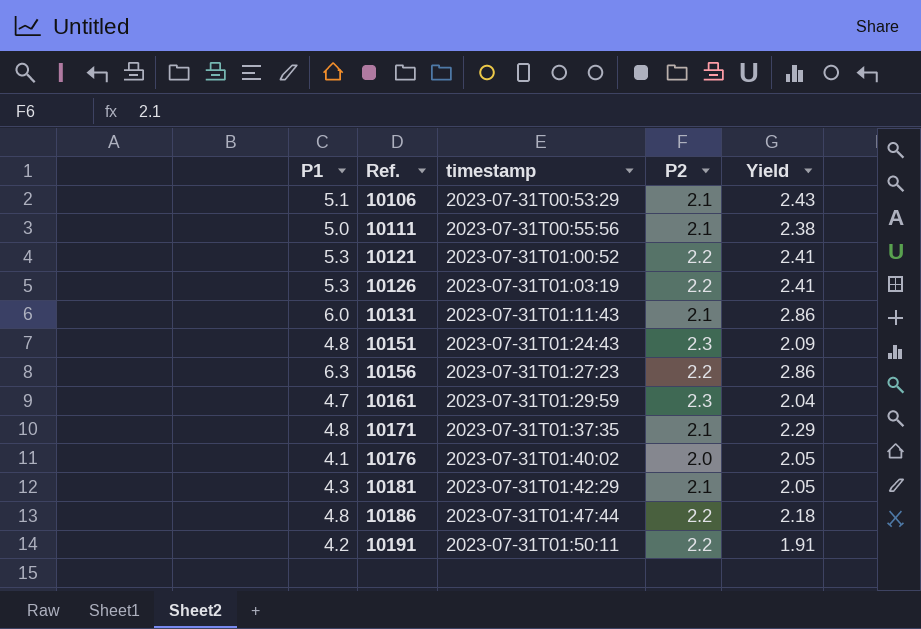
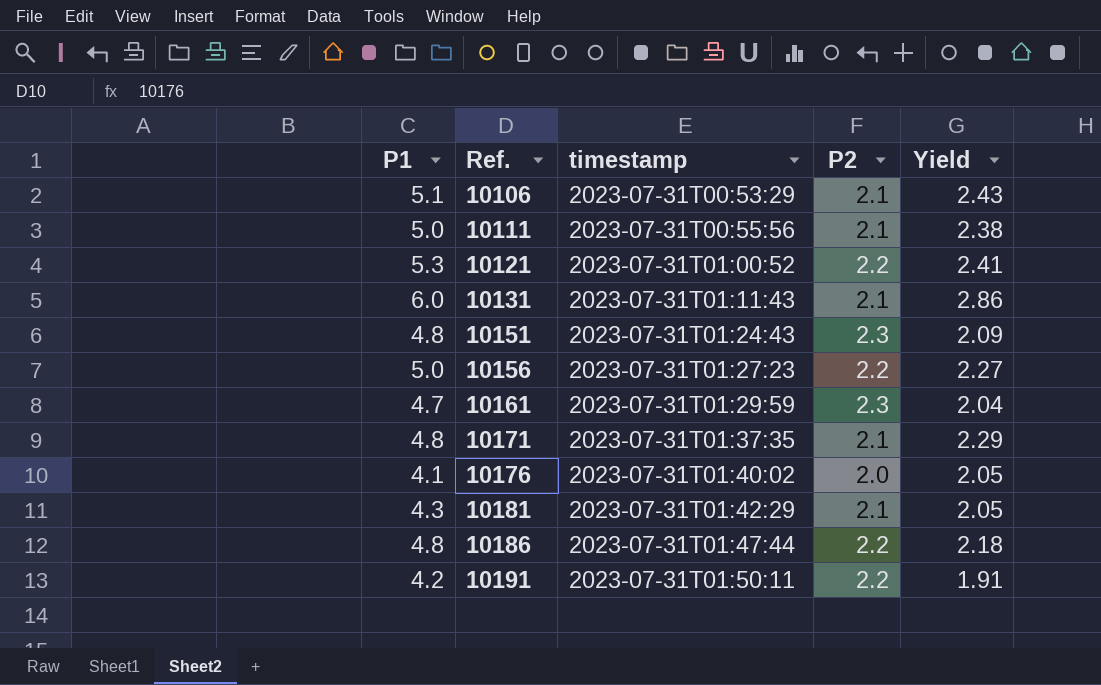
row 10126: 5.3 | 2023-07-31T01:03:19 | 2.2 | 2.41 -> none
10156 | P1: 6.3 -> 5.0
10156 | Yield: 2.86 -> 2.27

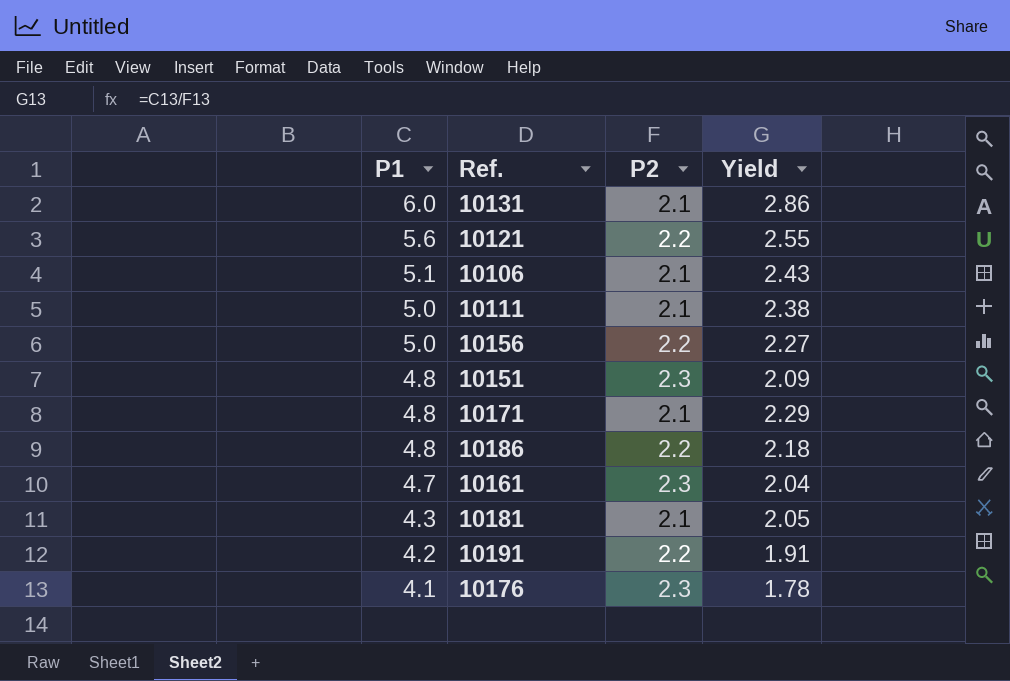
row order: Ref. ascending -> P1 descending
column timestamp | position: 3 -> none
10121 | P1: 5.3 -> 5.6
10121 | Yield: 2.41 -> 2.55
10176 | P2: 2.0 -> 2.3
10176 | Yield: 2.05 -> 1.78

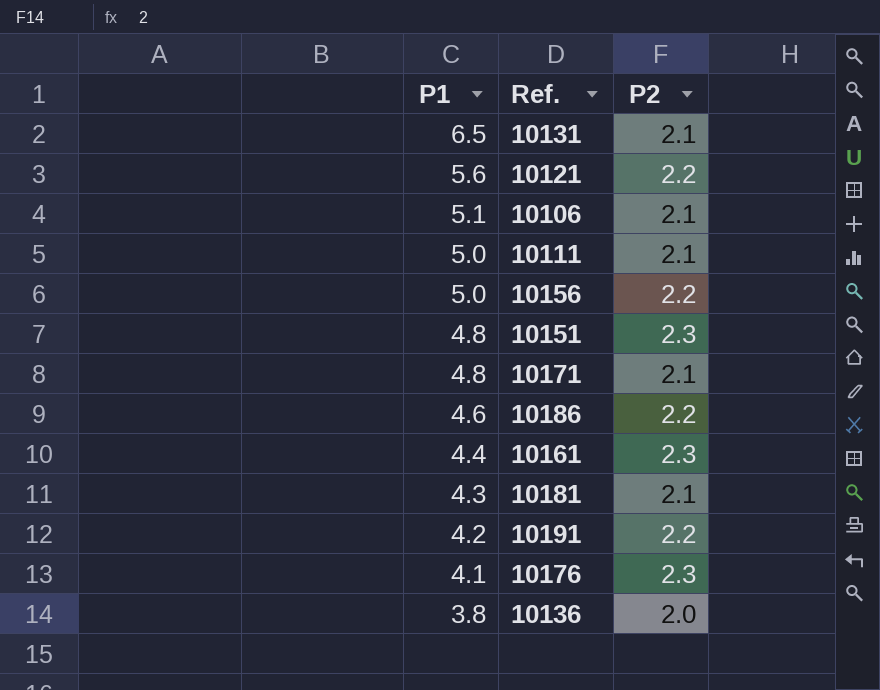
column Yield | formula: [P1] / [P2] -> none
10131 | P1: 6.0 -> 6.5
10186 | P1: 4.8 -> 4.6
10161 | P1: 4.7 -> 4.4
row 10136: none -> 3.8 | 2.0

